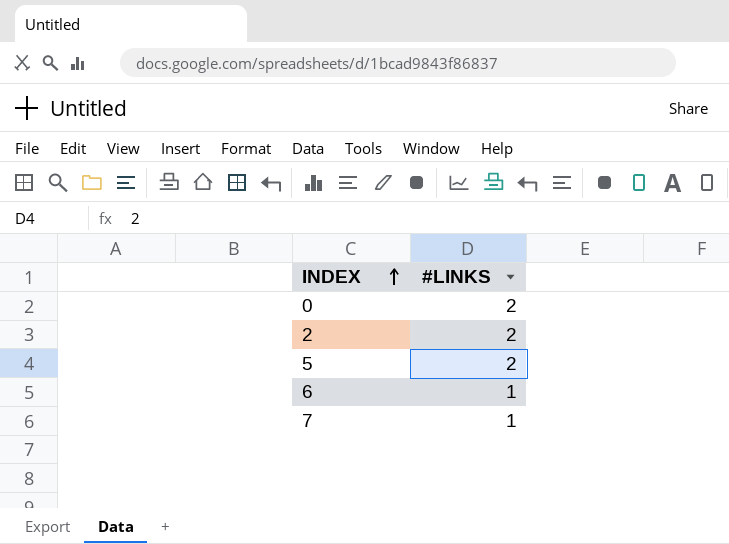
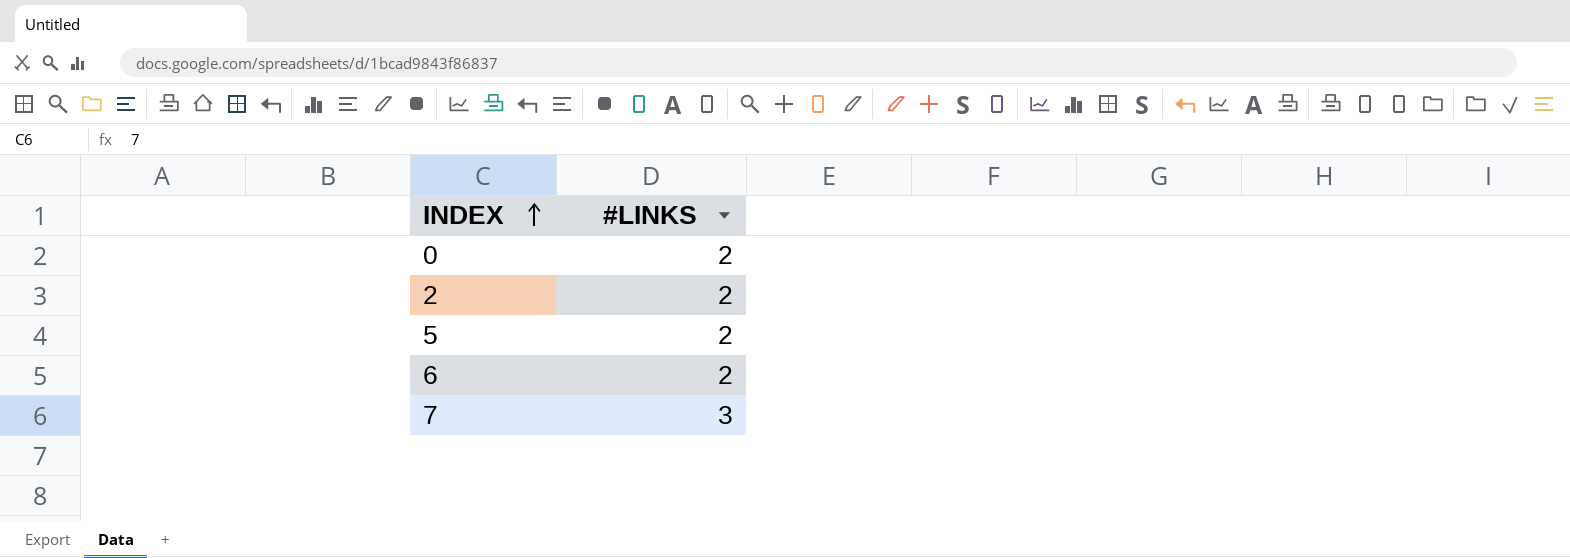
6 | #LINKS: 1 -> 2
7 | #LINKS: 1 -> 3

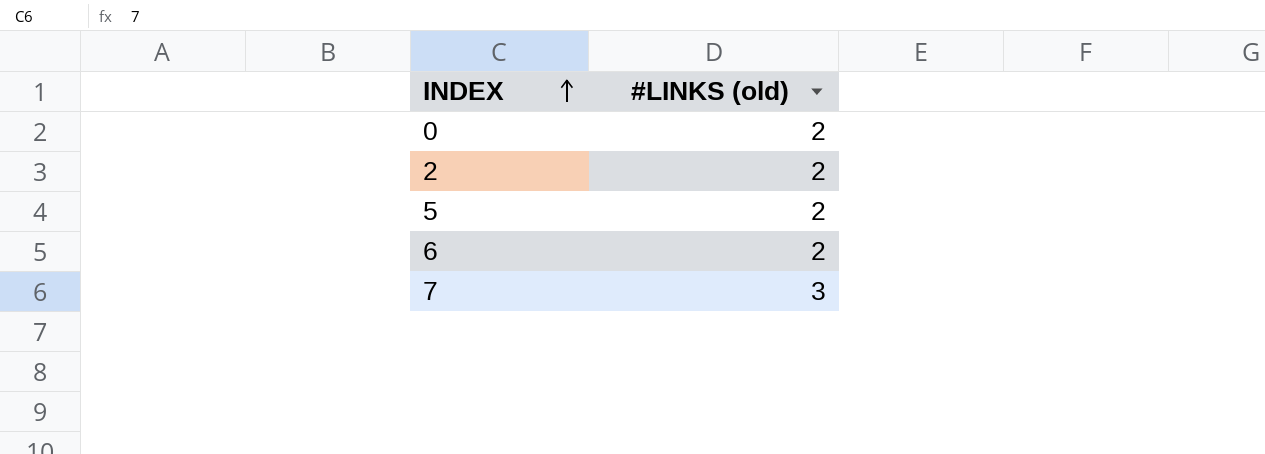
column name: #LINKS -> #LINKS (old)

